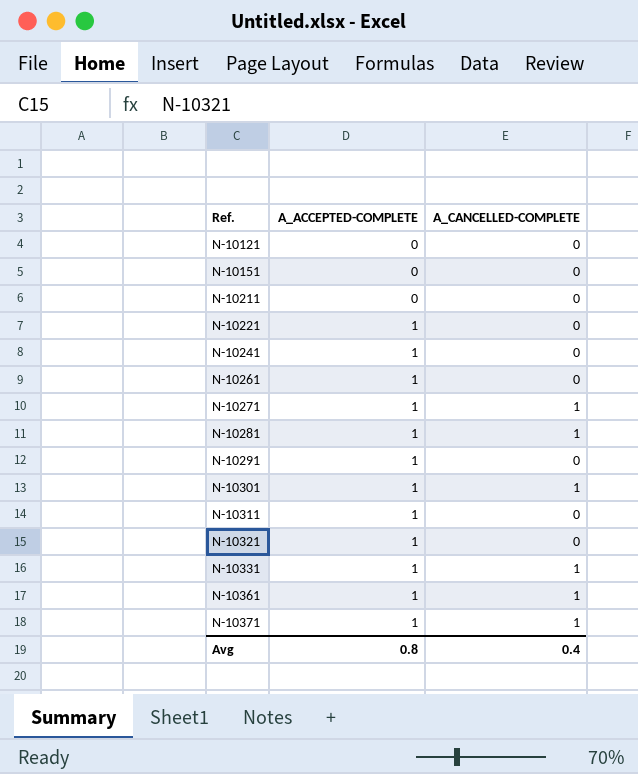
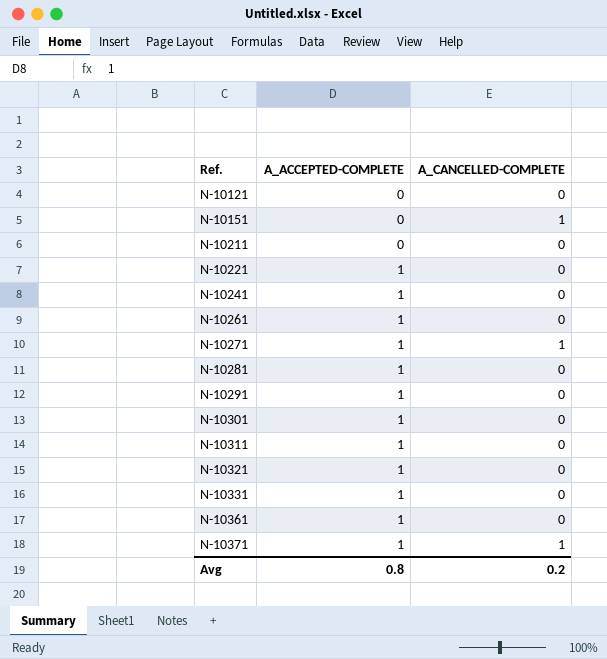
N-10151 | A_CANCELLED-COMPLETE: 0 -> 1
N-10281 | A_CANCELLED-COMPLETE: 1 -> 0
N-10301 | A_CANCELLED-COMPLETE: 1 -> 0
N-10331 | A_CANCELLED-COMPLETE: 1 -> 0
N-10361 | A_CANCELLED-COMPLETE: 1 -> 0
Avg | A_CANCELLED-COMPLETE: 0.4 -> 0.2

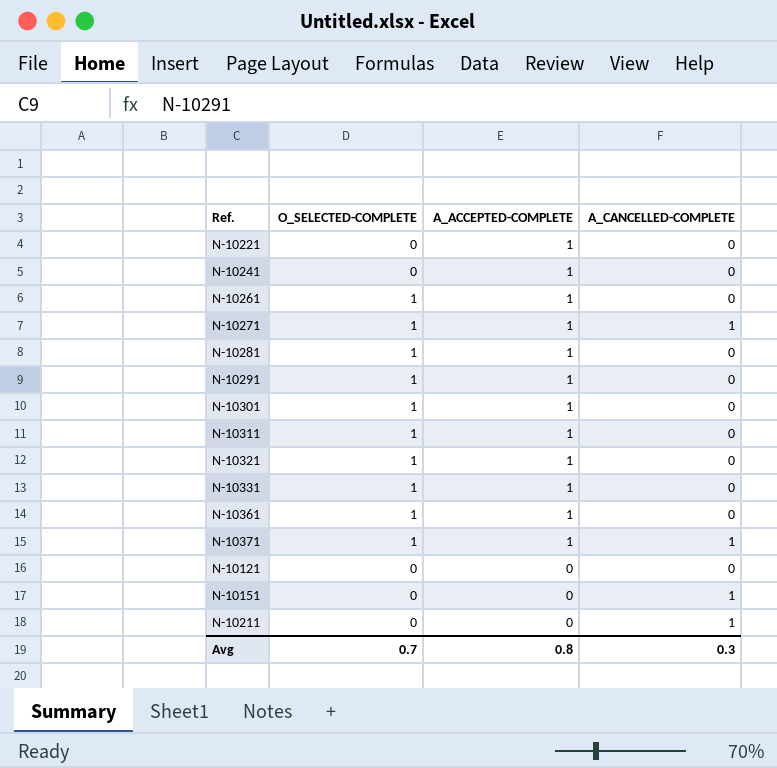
row order: Ref. ascending -> A_ACCEPTED-COMPLETE descending
column O_SELECTED-COMPLETE | position: none -> 2
N-10211 | A_CANCELLED-COMPLETE: 0 -> 1
Avg | A_CANCELLED-COMPLETE: 0.2 -> 0.3

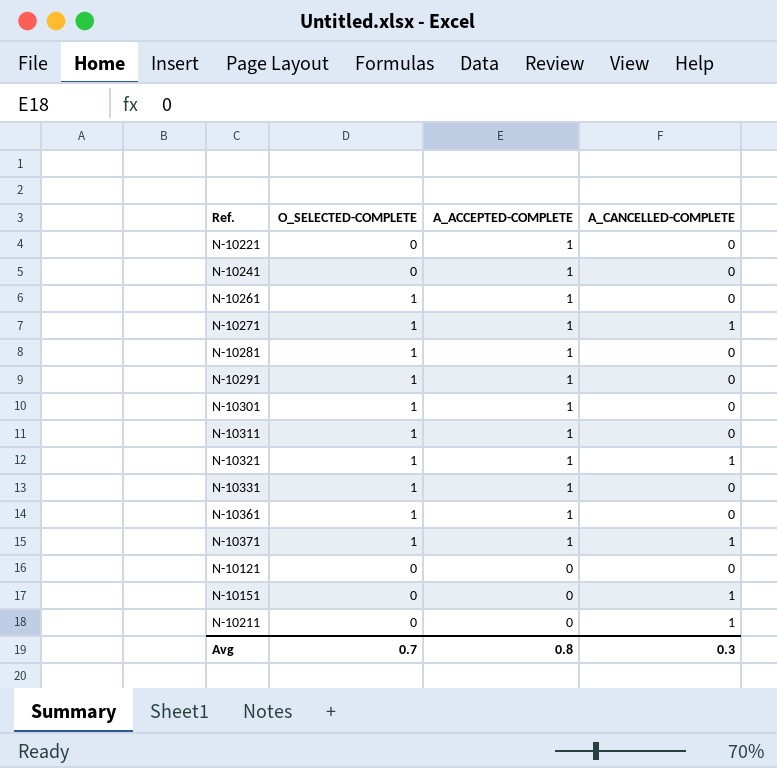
N-10321 | A_CANCELLED-COMPLETE: 0 -> 1

